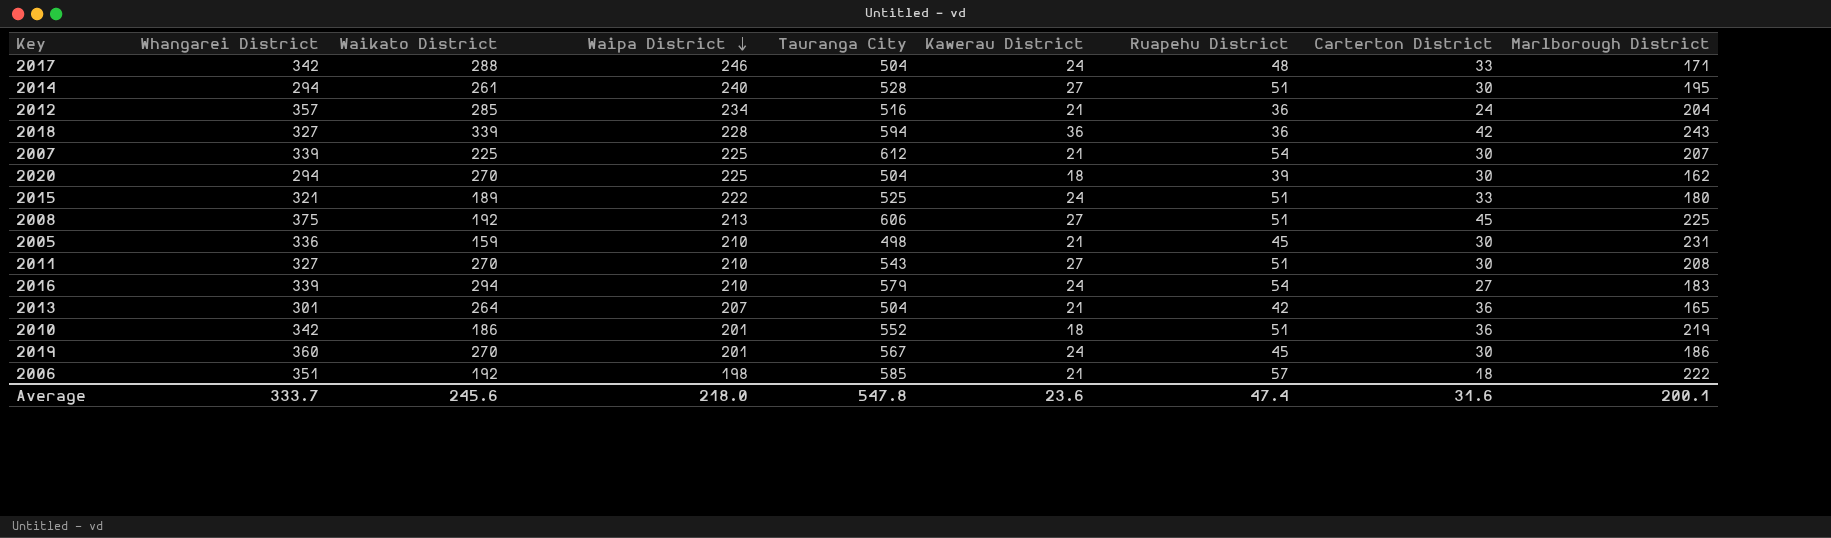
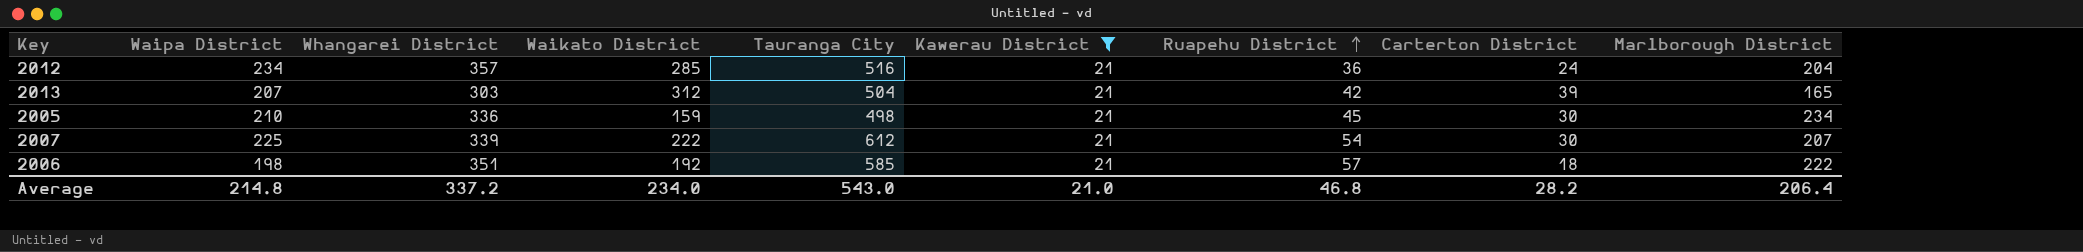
filter: none -> Kawerau District = 21
row order: Waipa District descending -> Ruapehu District ascending
column Waipa District | position: 4 -> 2
2013 | Whangarei District: 301 -> 303
2013 | Waikato District: 264 -> 312
2013 | Carterton District: 36 -> 39
2005 | Marlborough District: 231 -> 234
2007 | Waikato District: 225 -> 222
Average | Waipa District: 218.0 -> 214.8
Average | Whangarei District: 333.7 -> 337.2
Average | Waikato District: 245.6 -> 234.0
Average | Tauranga City: 547.8 -> 543.0
Average | Kawerau District: 23.6 -> 21.0
Average | Ruapehu District: 47.4 -> 46.8
Average | Carterton District: 31.6 -> 28.2
Average | Marlborough District: 200.1 -> 206.4

